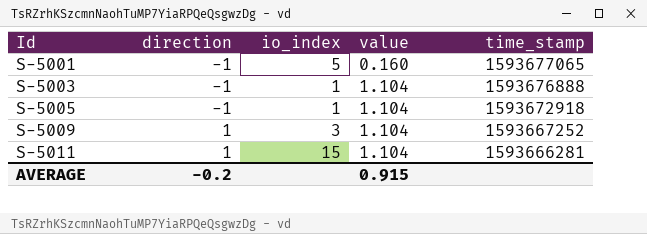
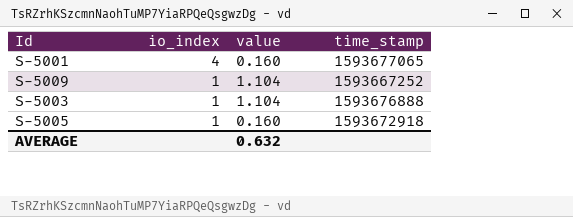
row order: Id ascending -> io_index descending
column direction | position: 2 -> none
row S-5011: 1 | 15 | 1.104 | 1593666281 -> none
S-5001 | io_index: 5 -> 4
S-5009 | io_index: 3 -> 1
S-5005 | value: 1.104 -> 0.160
AVERAGE | value: 0.915 -> 0.632

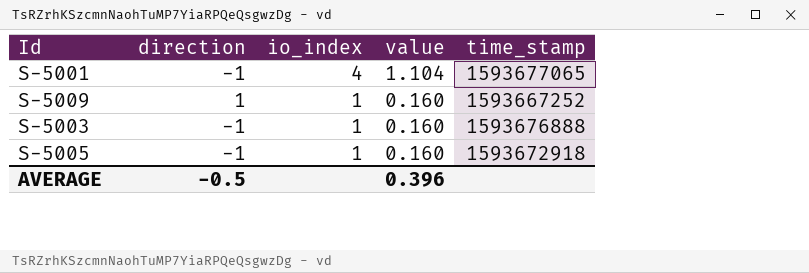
column direction | position: none -> 2
S-5001 | value: 0.160 -> 1.104
S-5009 | value: 1.104 -> 0.160
S-5003 | value: 1.104 -> 0.160
AVERAGE | value: 0.632 -> 0.396

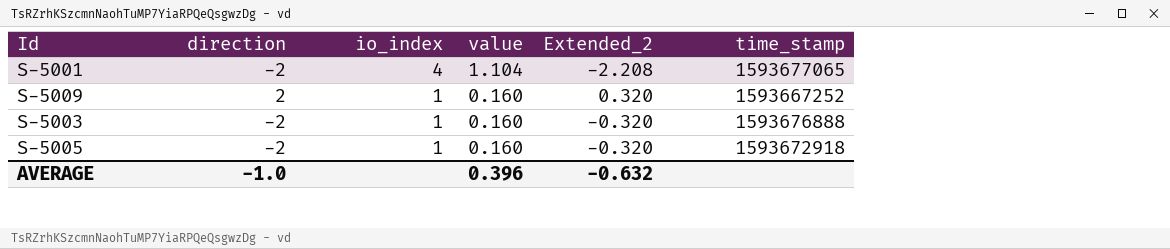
column Extended_2 | formula: none -> [direction] * [value]
S-5001 | direction: -1 -> -2
S-5009 | direction: 1 -> 2
S-5003 | direction: -1 -> -2
S-5005 | direction: -1 -> -2
AVERAGE | direction: -0.5 -> -1.0

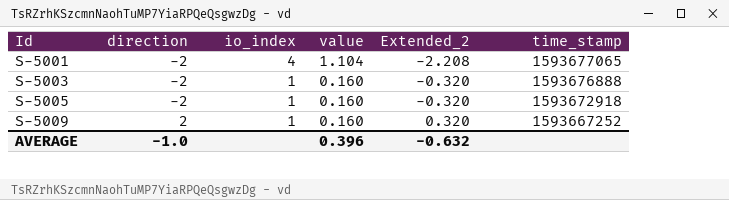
row order: io_index descending -> Id ascending

